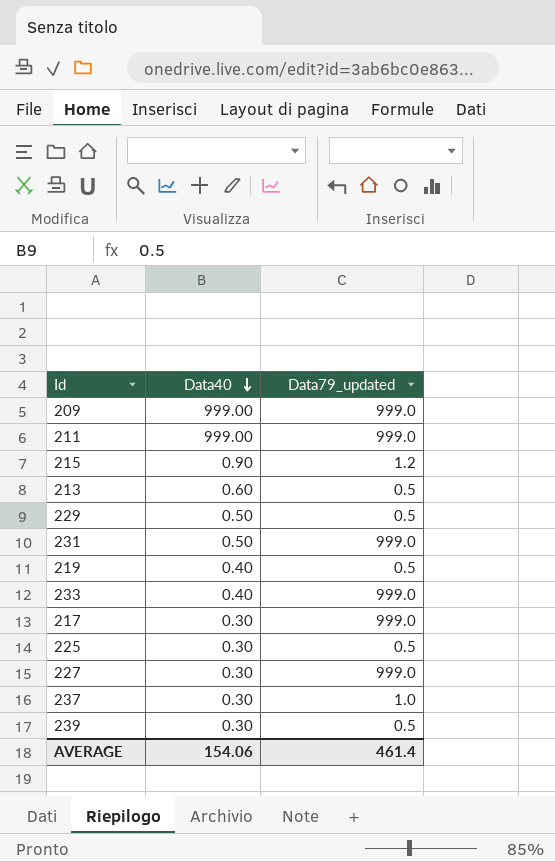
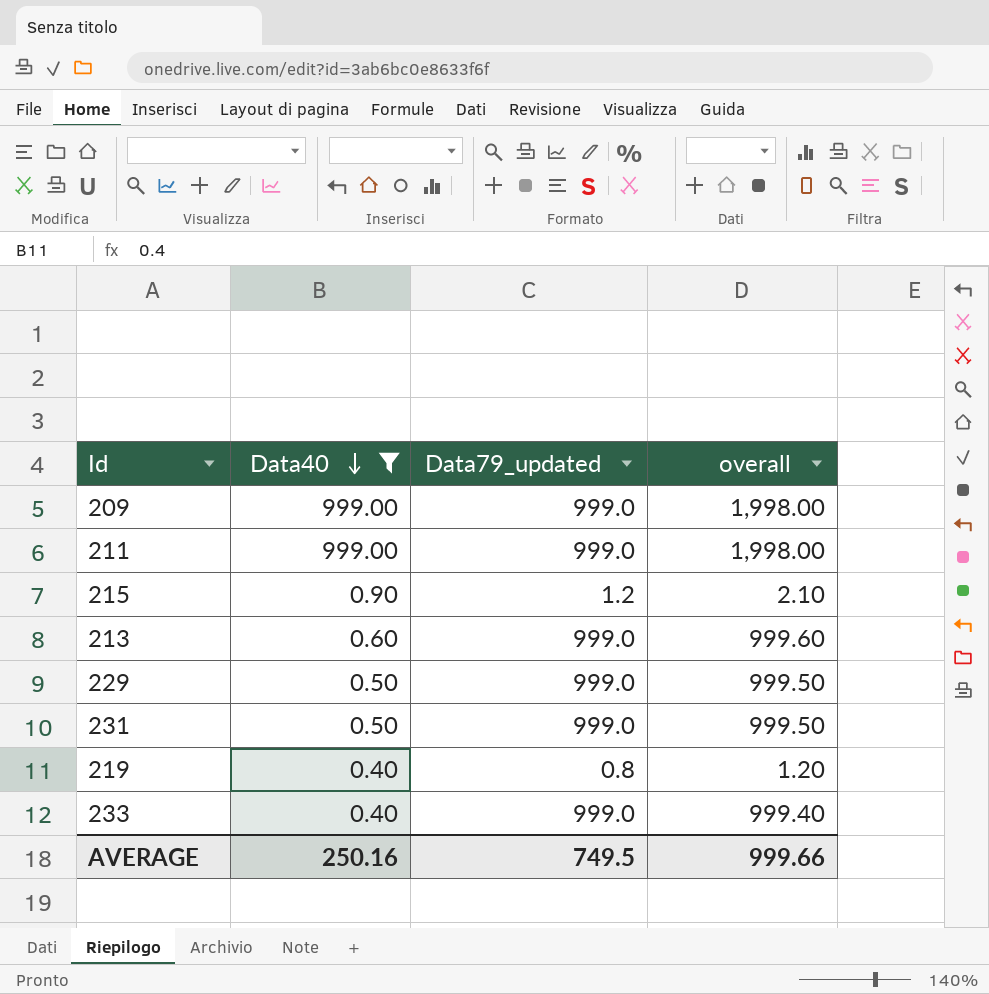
filter: none -> Data40 != 0.30
column overall | formula: none -> [Data40] + [Data79_updated]
213 | Data79_updated: 0.5 -> 999.0
229 | Data79_updated: 0.5 -> 999.0
219 | Data79_updated: 0.5 -> 0.8
AVERAGE | Data40: 154.06 -> 250.16
AVERAGE | Data79_updated: 461.4 -> 749.5

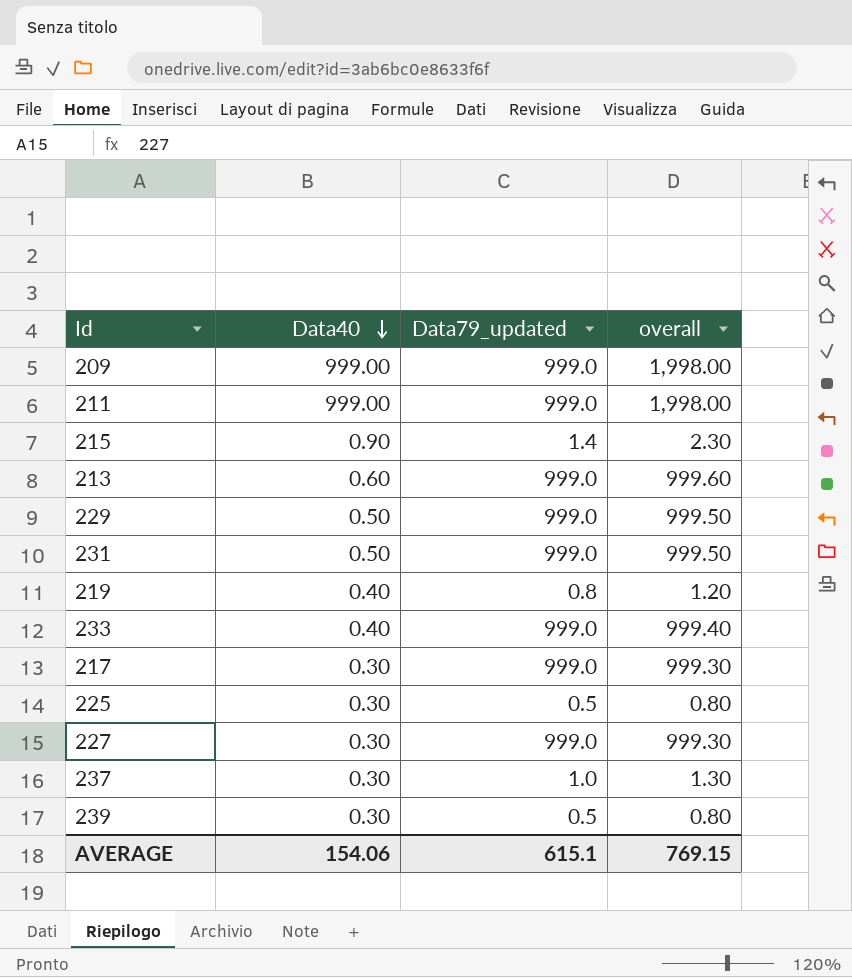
filter: Data40 != 0.30 -> none
215 | Data79_updated: 1.2 -> 1.4
215 | overall: 2.10 -> 2.30
AVERAGE | Data40: 250.16 -> 154.06
AVERAGE | Data79_updated: 749.5 -> 615.1
AVERAGE | overall: 999.66 -> 769.15

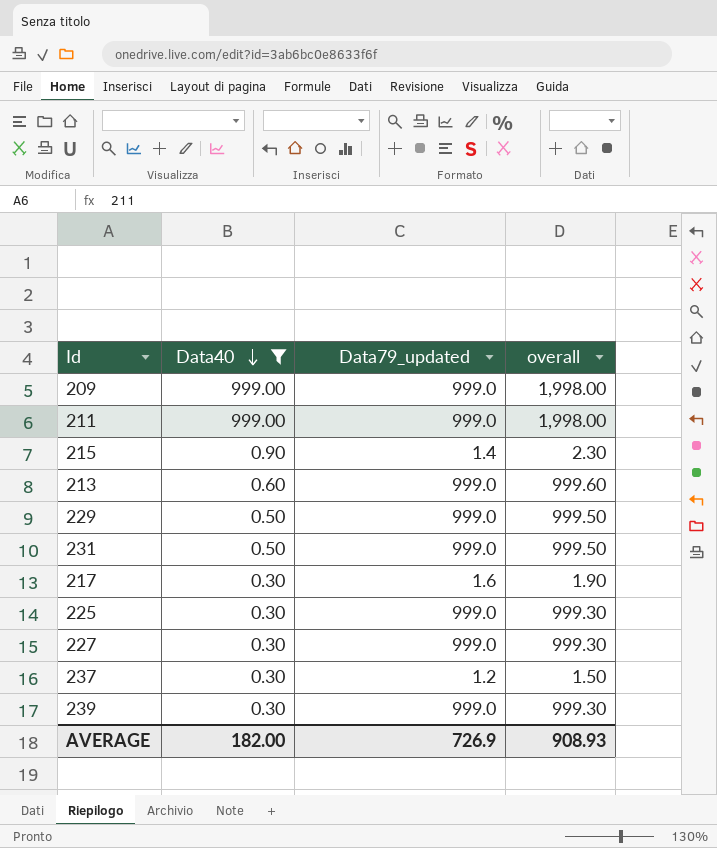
filter: none -> Data40 != 0.40
217 | Data79_updated: 999.0 -> 1.6
217 | overall: 999.30 -> 1.90
225 | Data79_updated: 0.5 -> 999.0
225 | overall: 0.80 -> 999.30
237 | Data79_updated: 1.0 -> 1.2
237 | overall: 1.30 -> 1.50
239 | Data79_updated: 0.5 -> 999.0
239 | overall: 0.80 -> 999.30
AVERAGE | Data40: 154.06 -> 182.00
AVERAGE | Data79_updated: 615.1 -> 726.9
AVERAGE | overall: 769.15 -> 908.93

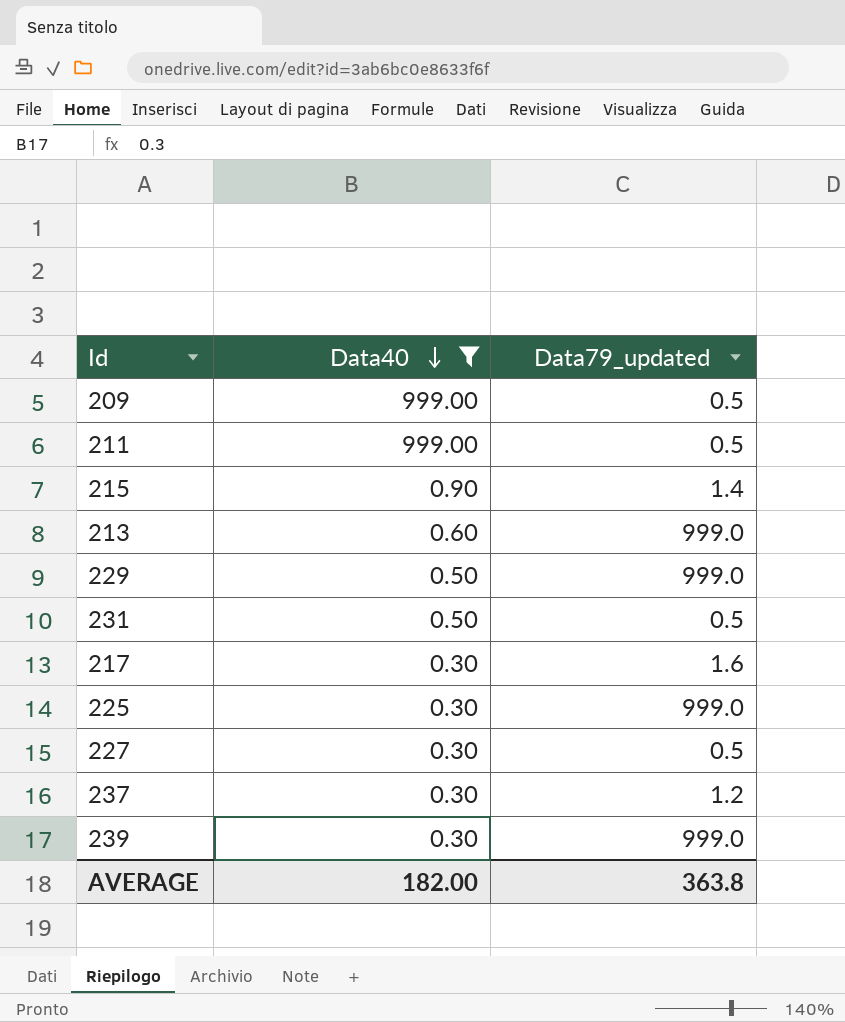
column overall | formula: [Data40] + [Data79_updated] -> none
209 | Data79_updated: 999.0 -> 0.5
211 | Data79_updated: 999.0 -> 0.5
231 | Data79_updated: 999.0 -> 0.5
227 | Data79_updated: 999.0 -> 0.5
AVERAGE | Data79_updated: 726.9 -> 363.8

